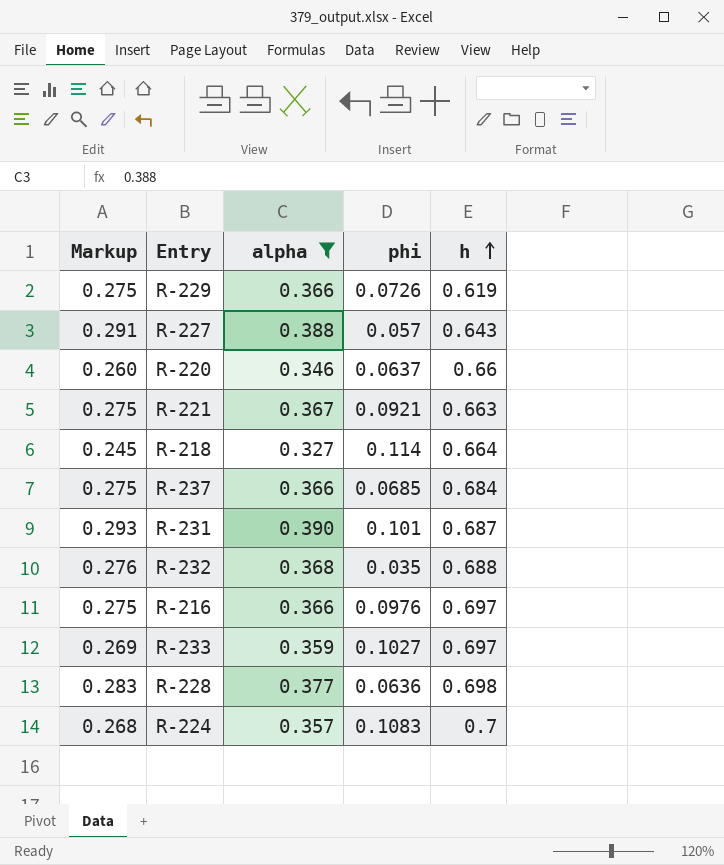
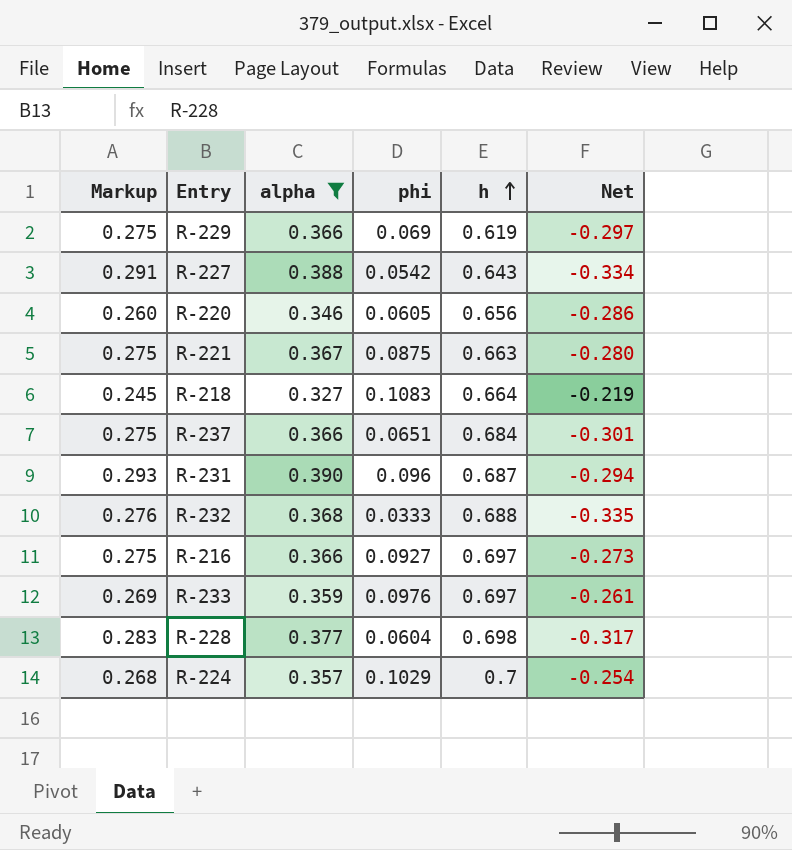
column Net | formula: none -> [phi] - [alpha]
R-229 | phi: 0.0726 -> 0.069
R-227 | phi: 0.057 -> 0.0542
R-220 | phi: 0.0637 -> 0.0605
R-220 | h: 0.66 -> 0.656
R-221 | phi: 0.0921 -> 0.0875
R-218 | phi: 0.114 -> 0.1083
R-237 | phi: 0.0685 -> 0.0651
R-231 | phi: 0.101 -> 0.096
R-232 | phi: 0.035 -> 0.0333
R-216 | phi: 0.0976 -> 0.0927
R-233 | phi: 0.1027 -> 0.0976
R-228 | phi: 0.0636 -> 0.0604
R-224 | phi: 0.1083 -> 0.1029

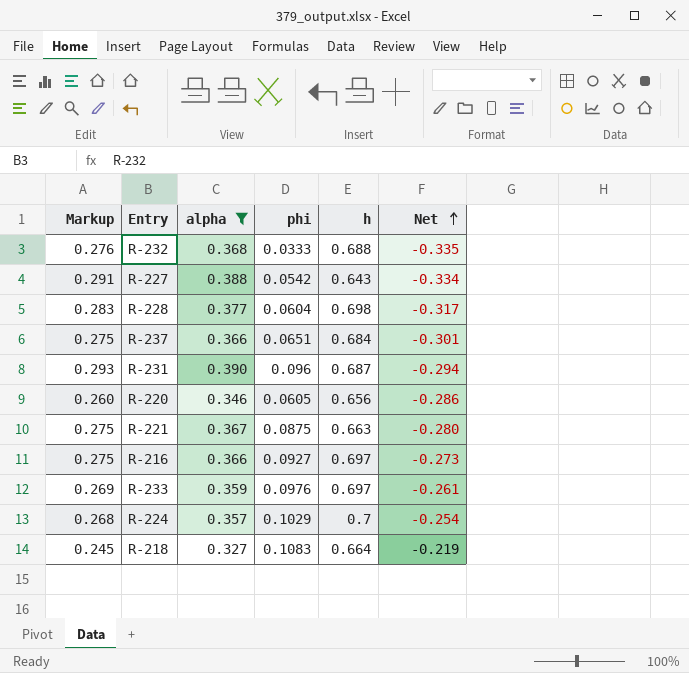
row order: h ascending -> Net ascending
row R-229: 0.275 | 0.366 | 0.069 | 0.619 | -0.297 -> none

